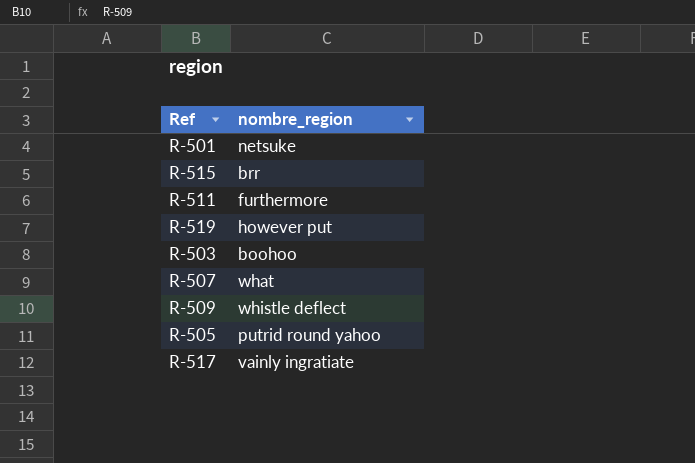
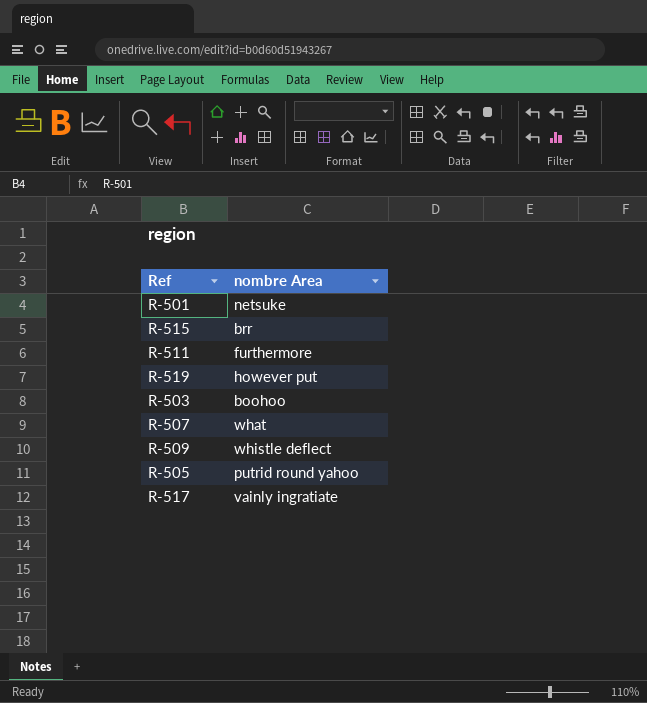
column name: nombre_region -> nombre Area

